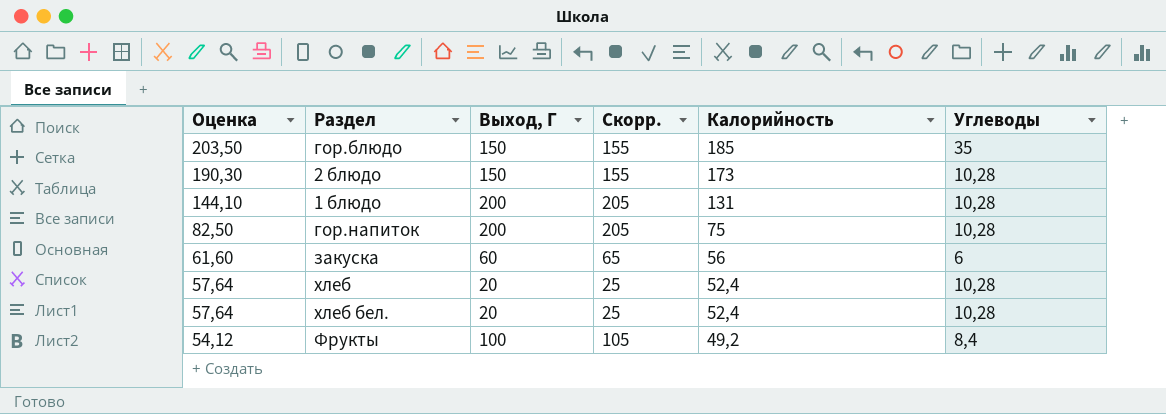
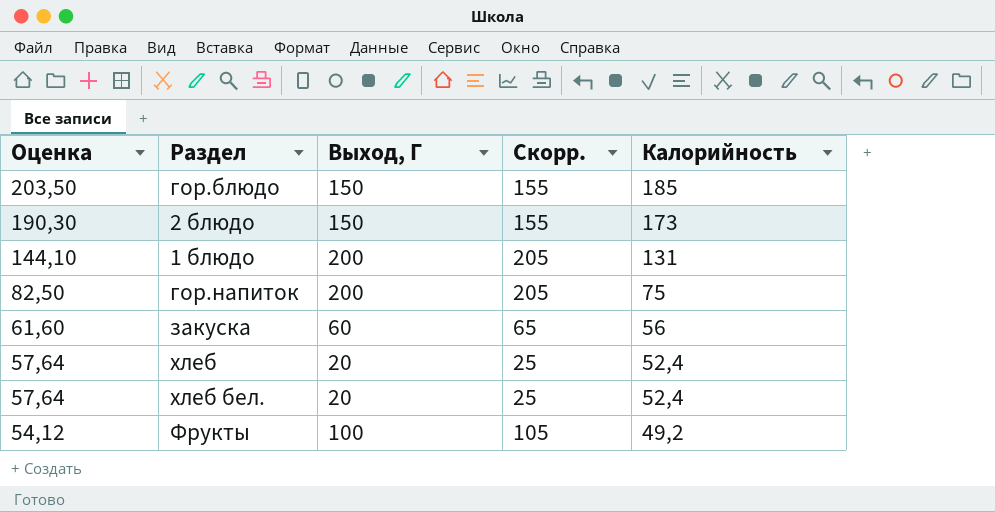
column Углеводы | position: 6 -> none

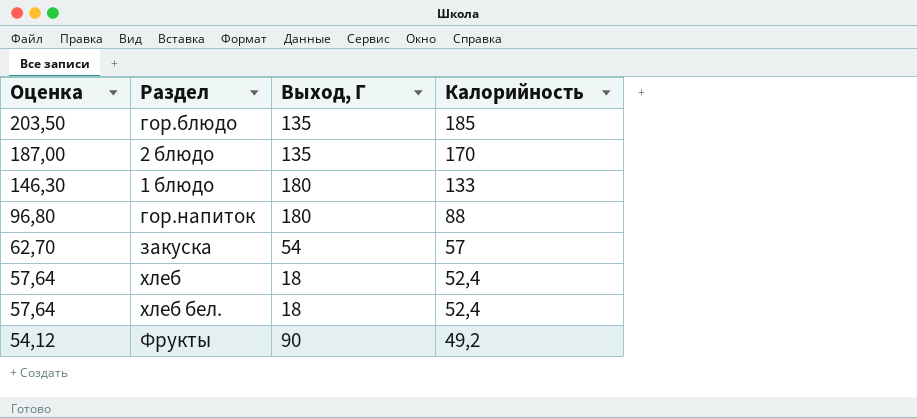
column Скорр. | formula: [Выход, Г] + 5 -> none
гор.блюдо | Выход, Г: 150 -> 135
2 блюдо | Оценка: 190,30 -> 187,00
2 блюдо | Выход, Г: 150 -> 135
2 блюдо | Калорийность: 173 -> 170
1 блюдо | Оценка: 144,10 -> 146,30
1 блюдо | Выход, Г: 200 -> 180
1 блюдо | Калорийность: 131 -> 133
гор.напиток | Оценка: 82,50 -> 96,80
гор.напиток | Выход, Г: 200 -> 180
гор.напиток | Калорийность: 75 -> 88
закуска | Оценка: 61,60 -> 62,70
закуска | Выход, Г: 60 -> 54
закуска | Калорийность: 56 -> 57
хлеб | Выход, Г: 20 -> 18
хлеб бел. | Выход, Г: 20 -> 18
Фрукты | Выход, Г: 100 -> 90

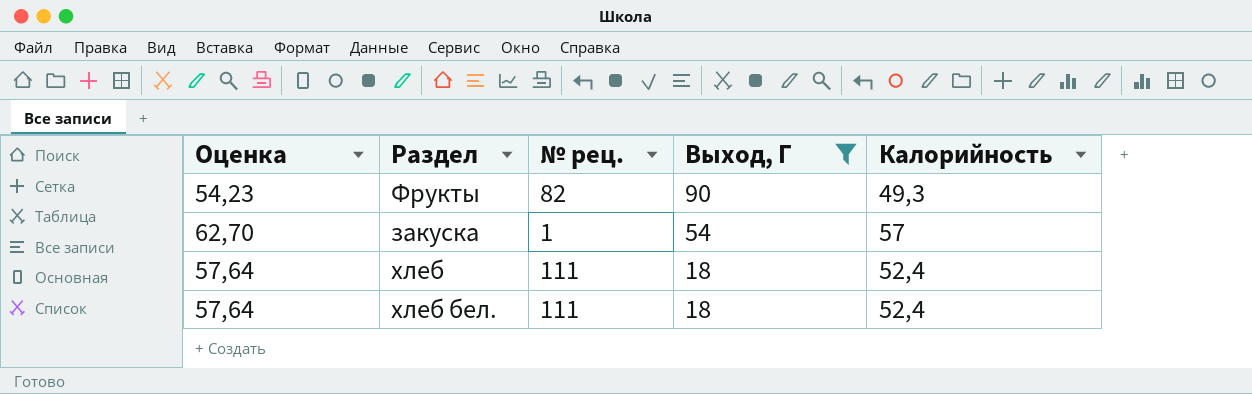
filter: none -> Выход, Г <= 90
row order: Оценка descending -> Выход, Г descending
column № рец. | position: none -> 3
Фрукты | Оценка: 54,12 -> 54,23
Фрукты | Калорийность: 49,2 -> 49,3

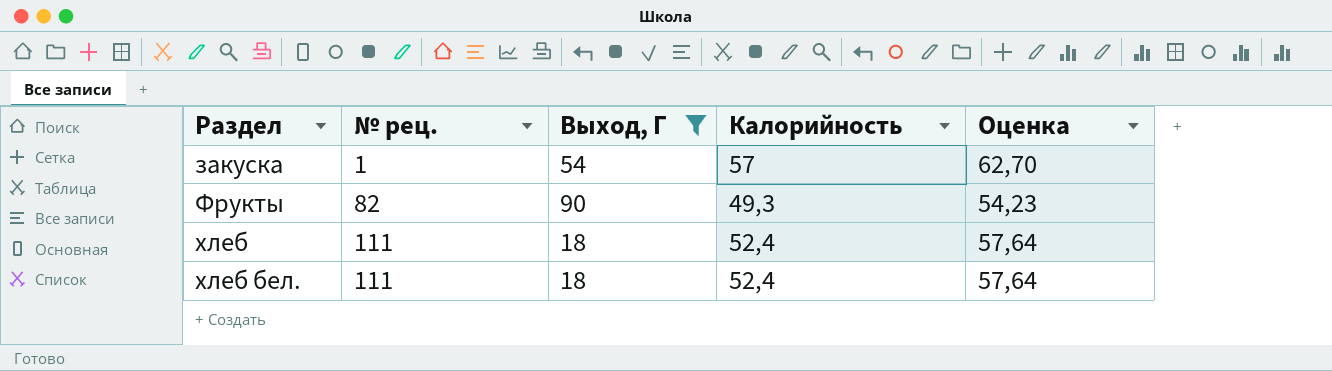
row order: Выход, Г descending -> Раздел ascending
column Оценка | position: 1 -> 5

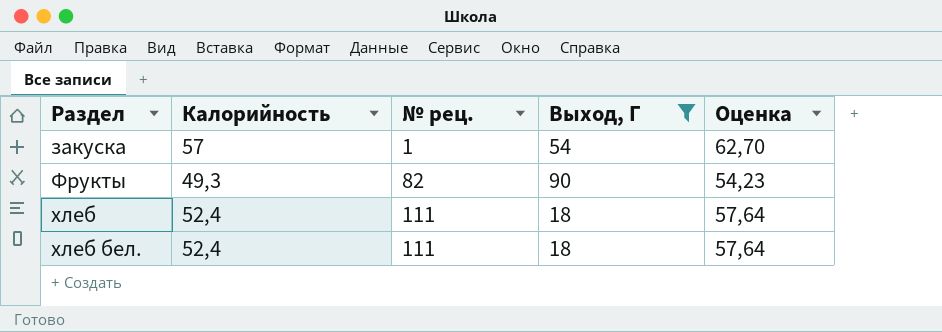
column Калорийность | position: 4 -> 2

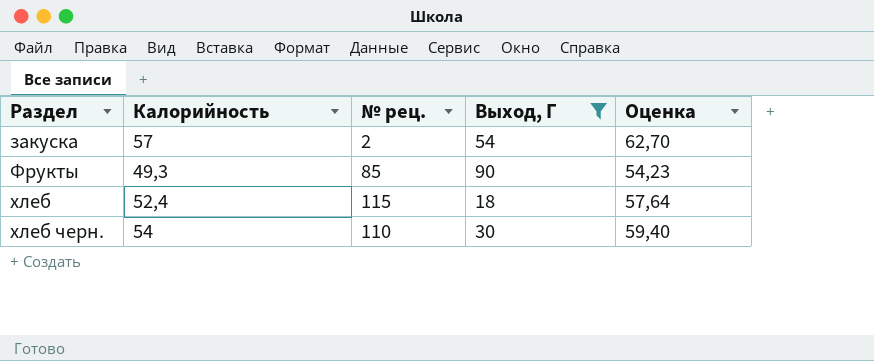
row хлеб бел.: 52,4 | 111 | 18 | 57,64 -> none
закуска | № рец.: 1 -> 2
Фрукты | № рец.: 82 -> 85
хлеб | № рец.: 111 -> 115
row хлеб черн.: none -> 54 | 110 | 30 | 59,40

